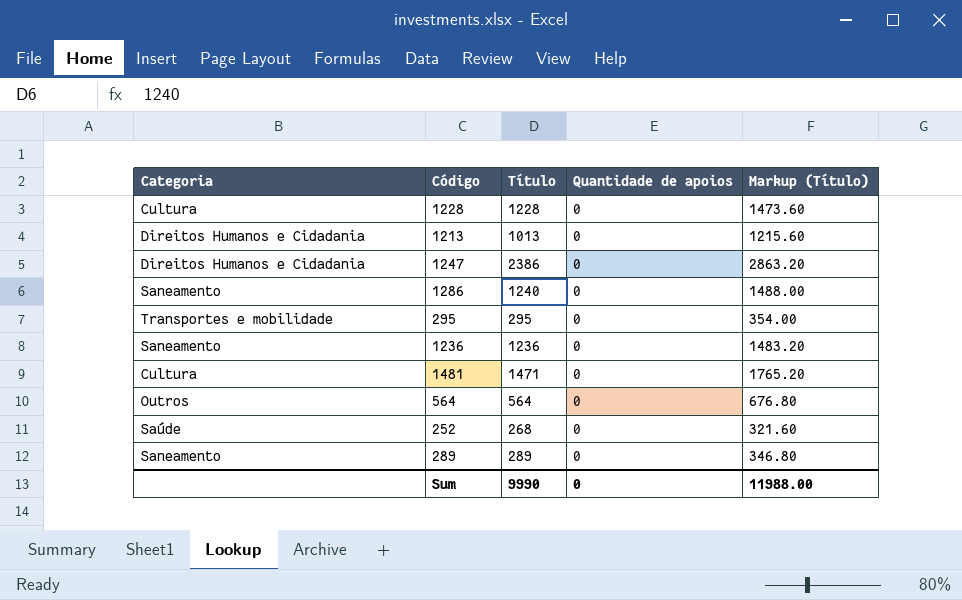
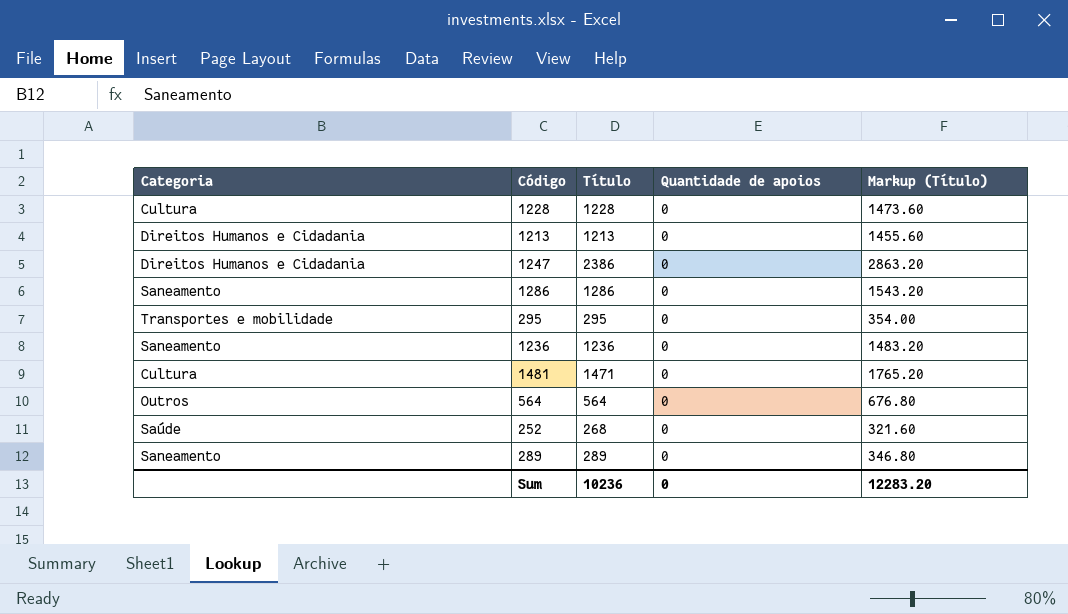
1213 | Título: 1013 -> 1213
1213 | Markup (Título): 1215.60 -> 1455.60
1286 | Título: 1240 -> 1286
1286 | Markup (Título): 1488.00 -> 1543.20
Sum | Título: 9990 -> 10236
Sum | Markup (Título): 11988.00 -> 12283.20

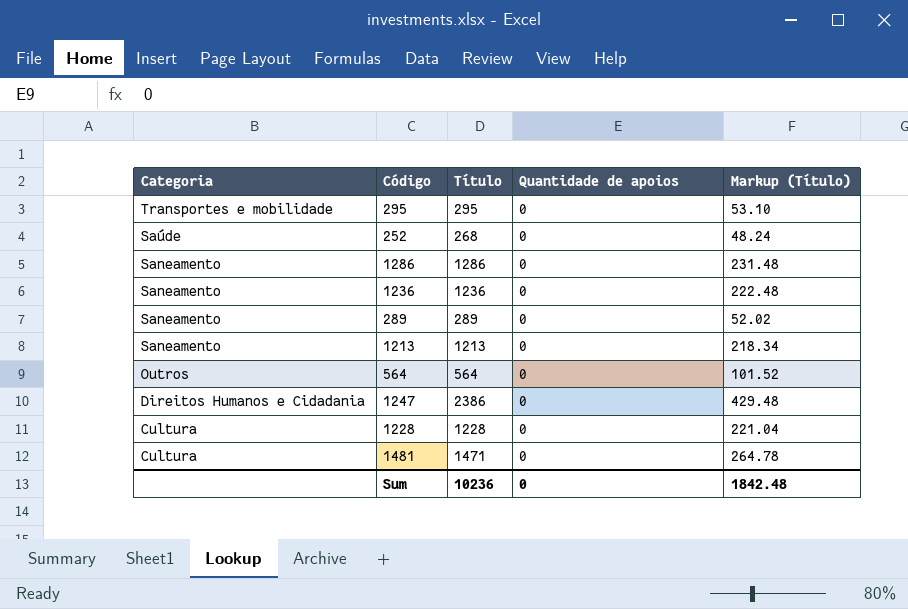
row order: none -> Categoria descending
column Markup (Título) | formula: [Título] * 1.2 -> [Título] * 0.18
1213 | Categoria: Direitos Humanos e Cidadania -> Saneamento
Sum | Markup (Título): 12283.20 -> 1842.48

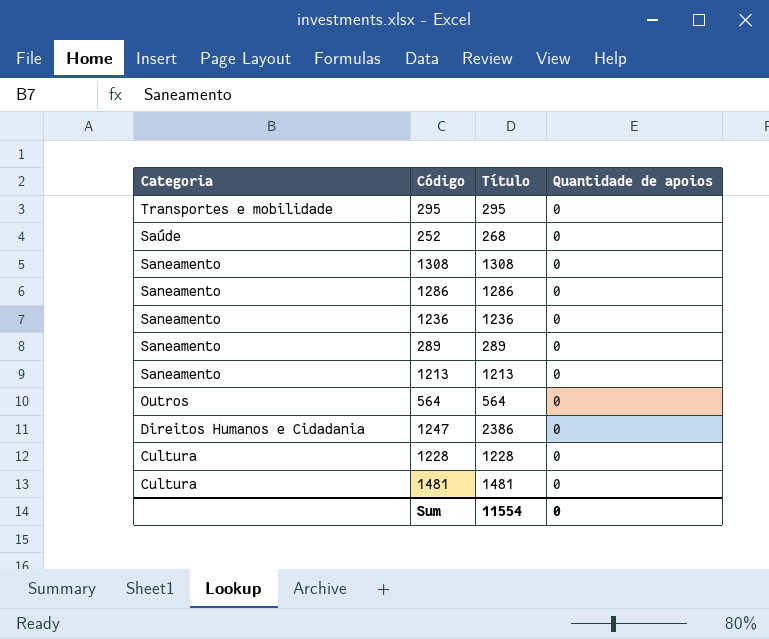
column Markup (Título) | formula: [Título] * 0.18 -> none
row 1308: none -> Saneamento | 1308 | 0
1481 | Título: 1471 -> 1481
Sum | Título: 10236 -> 11554

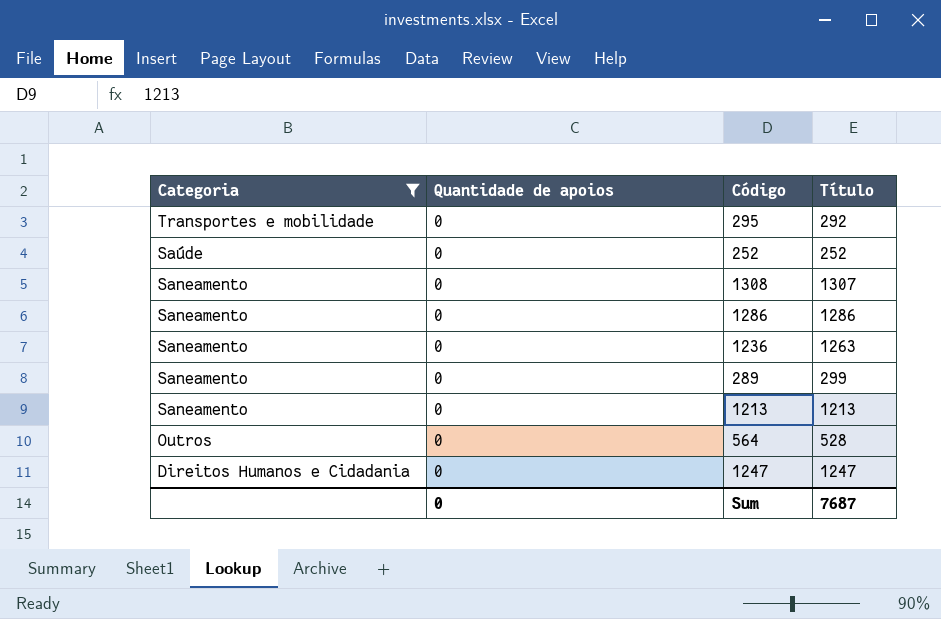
filter: none -> Categoria != Cultura
column Quantidade de apoios | position: 4 -> 2
295 | Título: 295 -> 292
252 | Título: 268 -> 252
1308 | Título: 1308 -> 1307
1236 | Título: 1236 -> 1263
289 | Título: 289 -> 299
564 | Título: 564 -> 528
1247 | Título: 2386 -> 1247
Sum | Título: 11554 -> 7687

